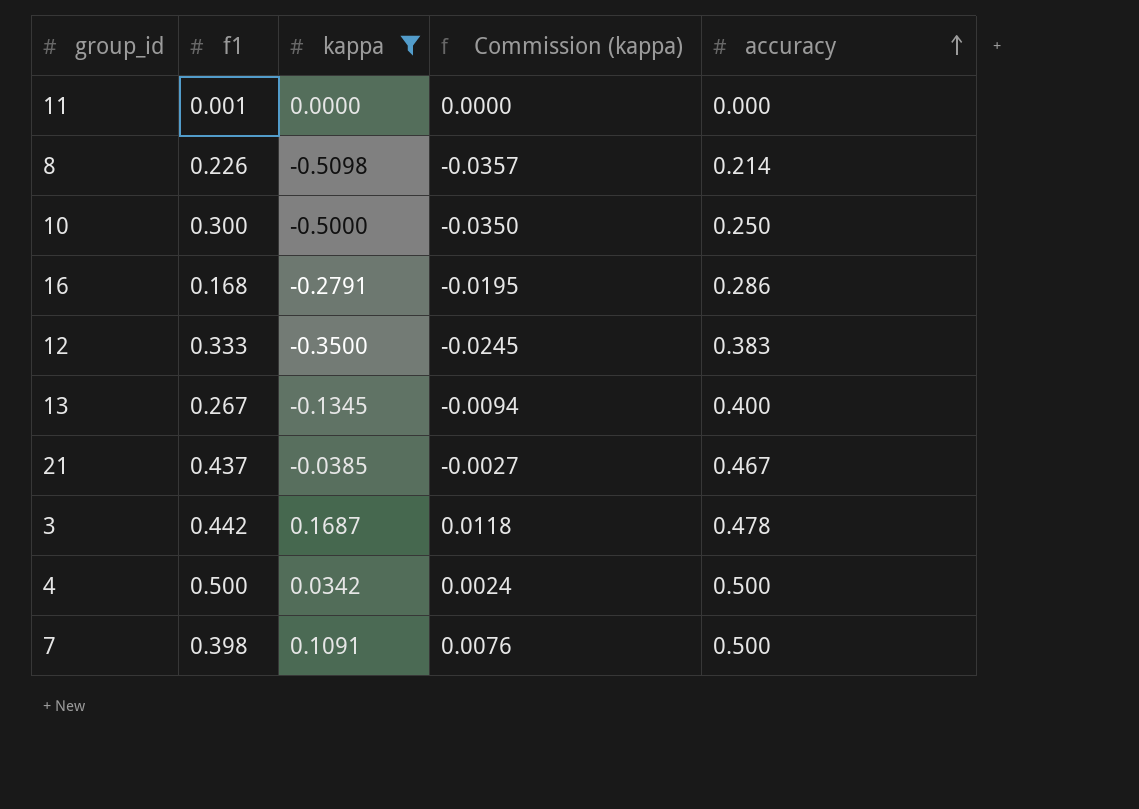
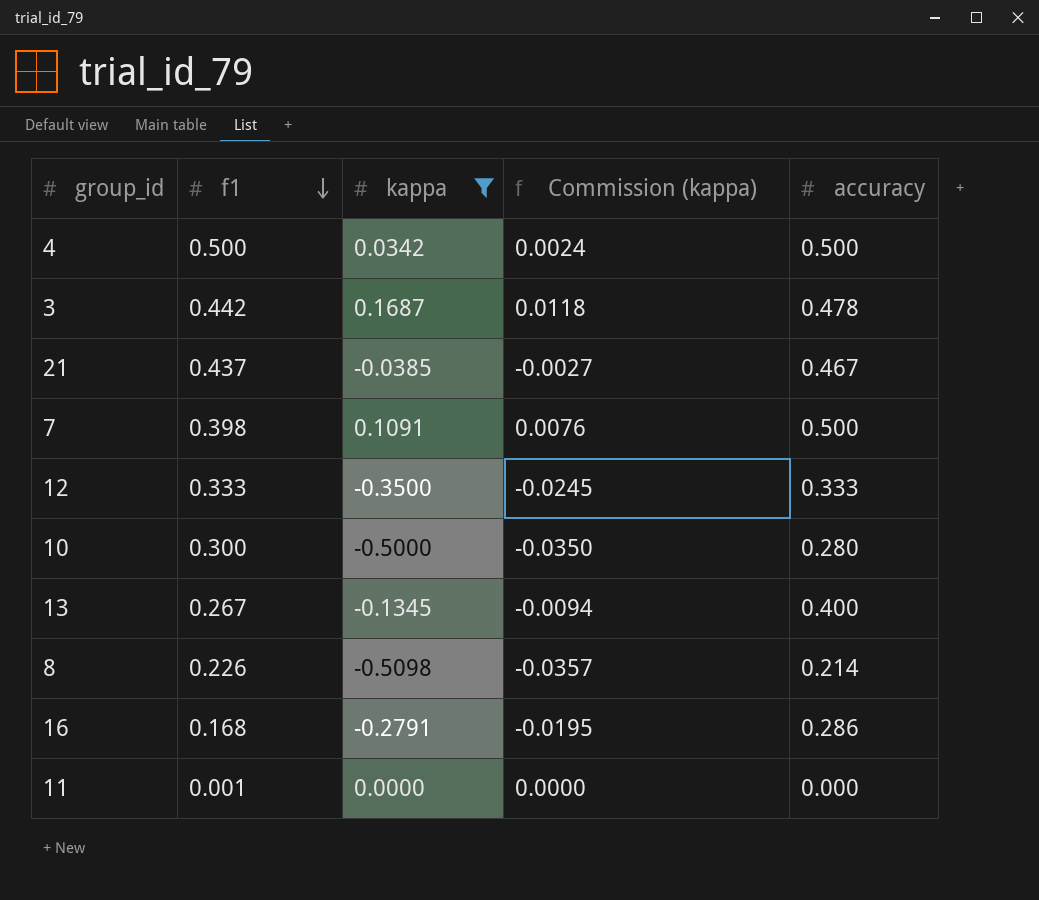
row order: accuracy ascending -> f1 descending
12 | accuracy: 0.383 -> 0.333
10 | accuracy: 0.250 -> 0.280

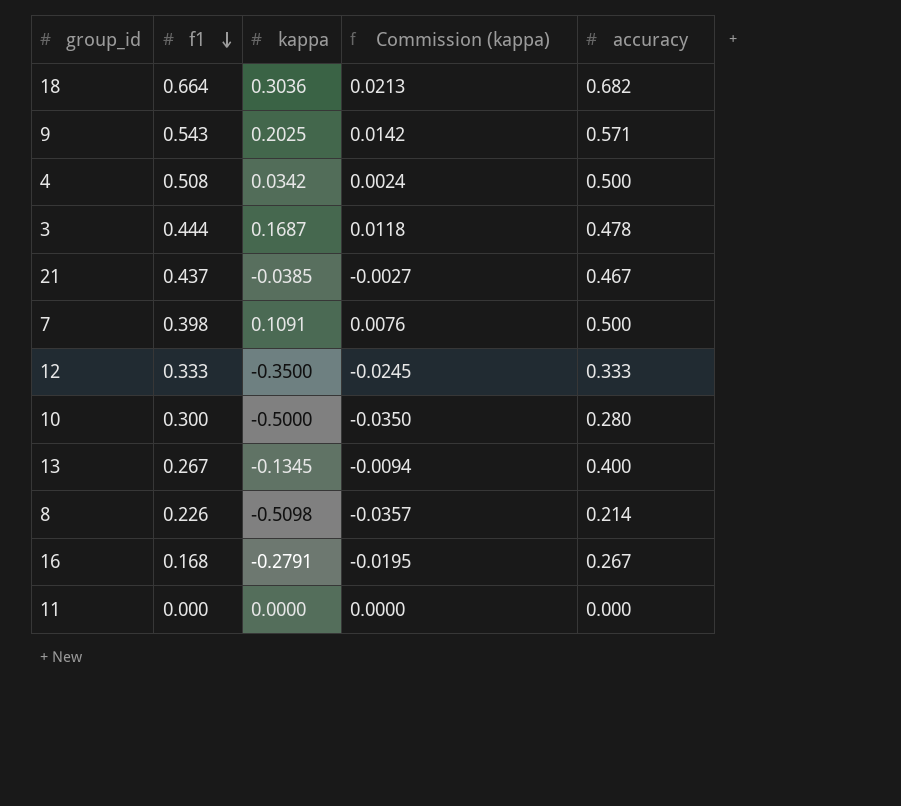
filter: kappa <= 0.1687 -> none
4 | f1: 0.500 -> 0.508
3 | f1: 0.442 -> 0.444
16 | accuracy: 0.286 -> 0.267
11 | f1: 0.001 -> 0.000

